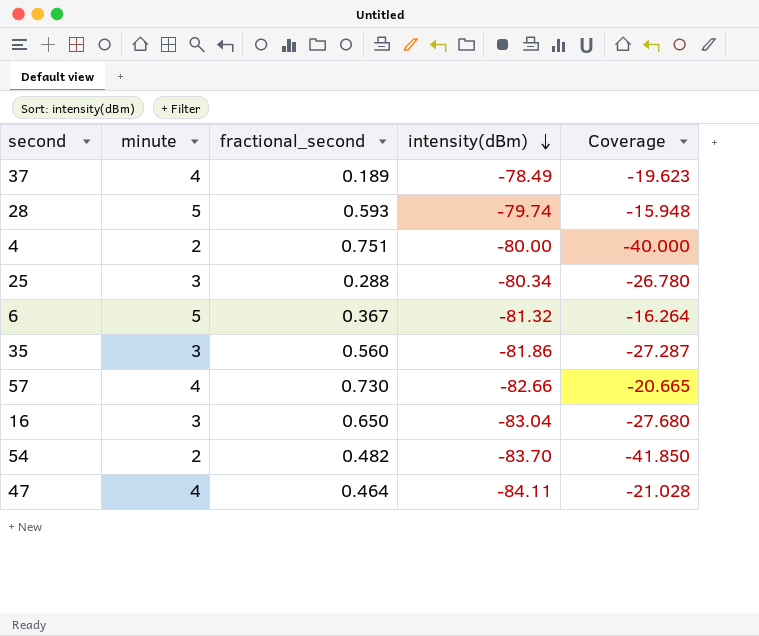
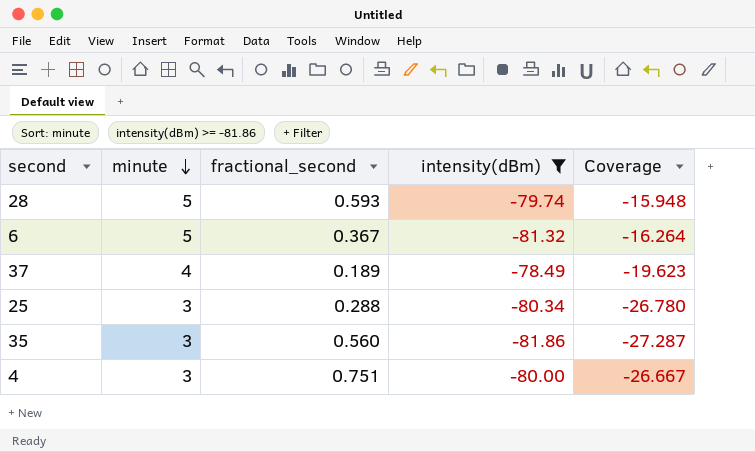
filter: none -> intensity(dBm) >= -81.86
row order: intensity(dBm) descending -> minute descending
4 | minute: 2 -> 3
4 | Coverage: -40.000 -> -26.667

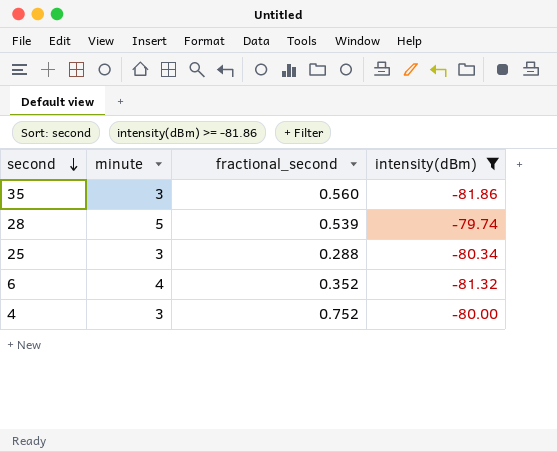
row order: minute descending -> second descending
column Coverage | formula: [intensity(dBm)] / [minute] -> none
row 37: 4 | 0.189 | -78.49 | -19.623 -> none
28 | fractional_second: 0.593 -> 0.539
6 | minute: 5 -> 4
6 | fractional_second: 0.367 -> 0.352
4 | fractional_second: 0.751 -> 0.752

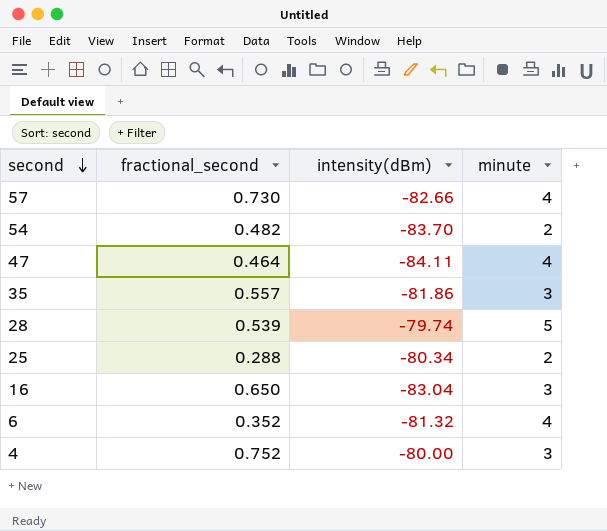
filter: intensity(dBm) >= -81.86 -> none
column minute | position: 2 -> 4
35 | fractional_second: 0.560 -> 0.557
25 | minute: 3 -> 2

